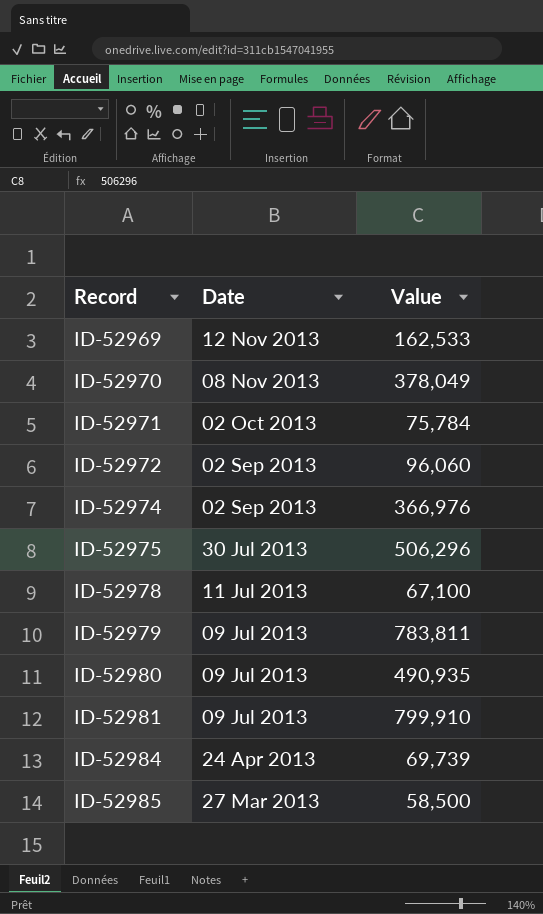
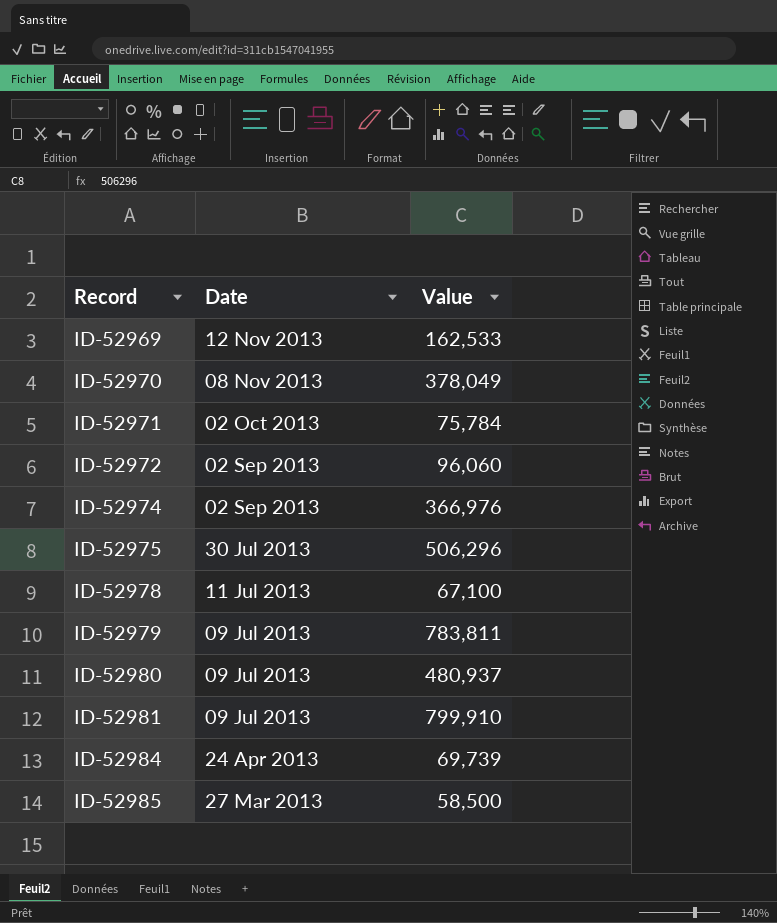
ID-52980 | Value: 490,935 -> 480,937

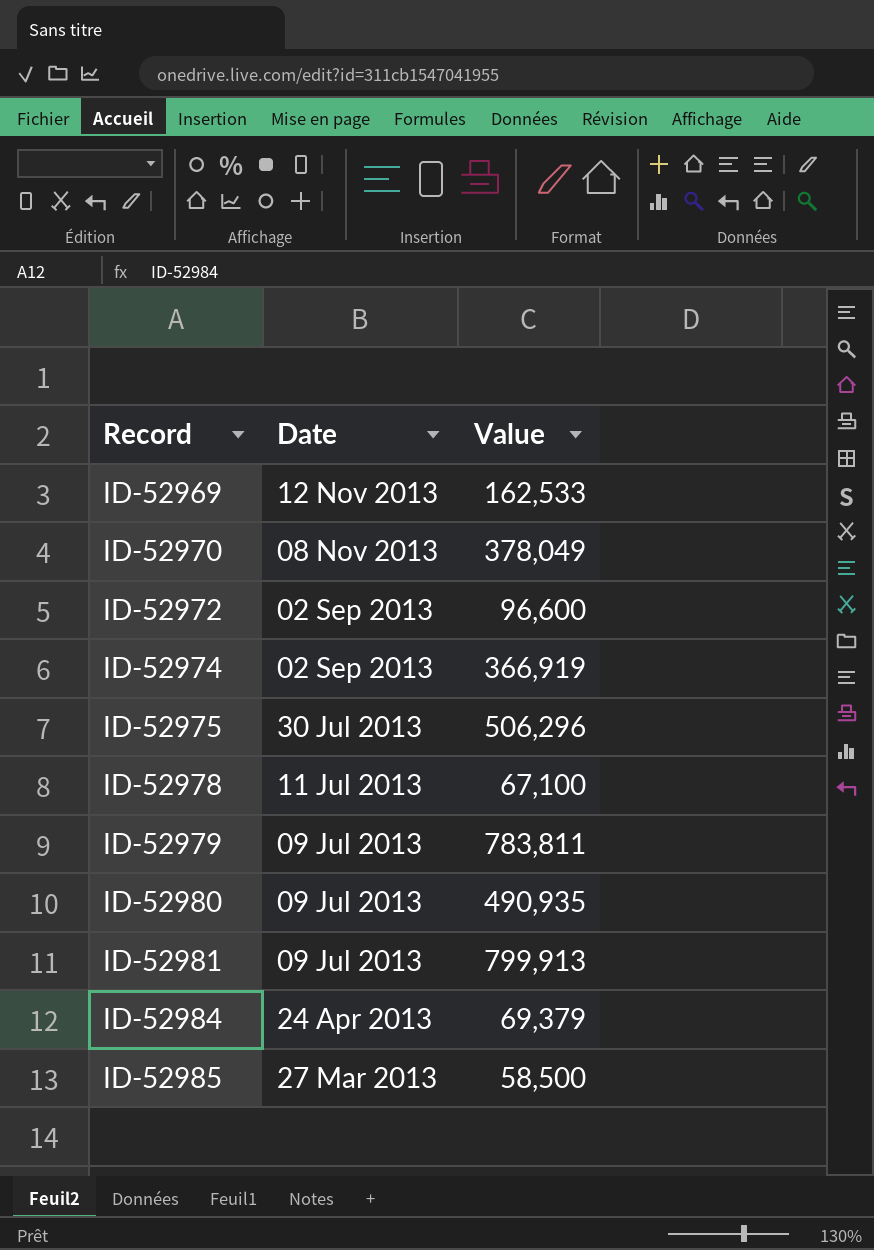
row ID-52971: 02 Oct 2013 | 75,784 -> none
ID-52972 | Value: 96,060 -> 96,600
ID-52974 | Value: 366,976 -> 366,919
ID-52980 | Value: 480,937 -> 490,935
ID-52981 | Value: 799,910 -> 799,913
ID-52984 | Value: 69,739 -> 69,379

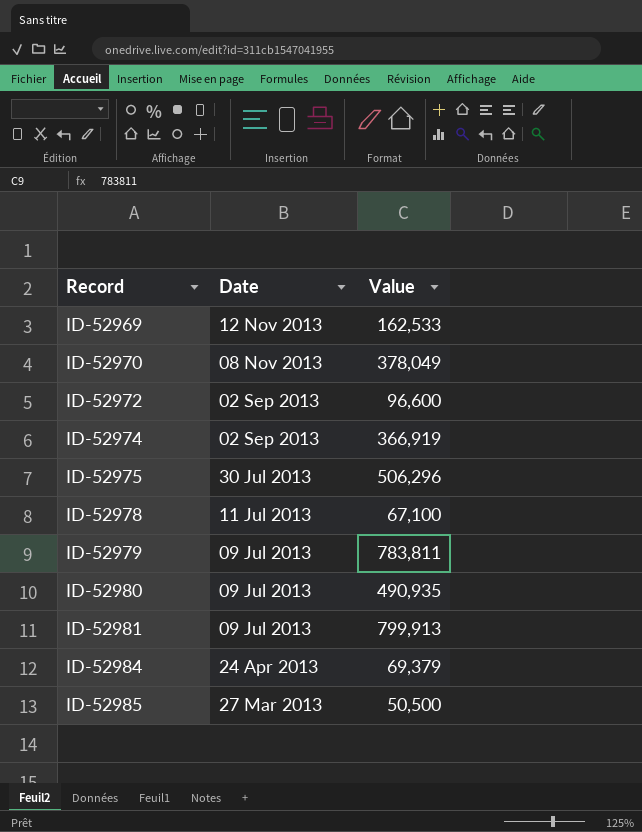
ID-52985 | Value: 58,500 -> 50,500

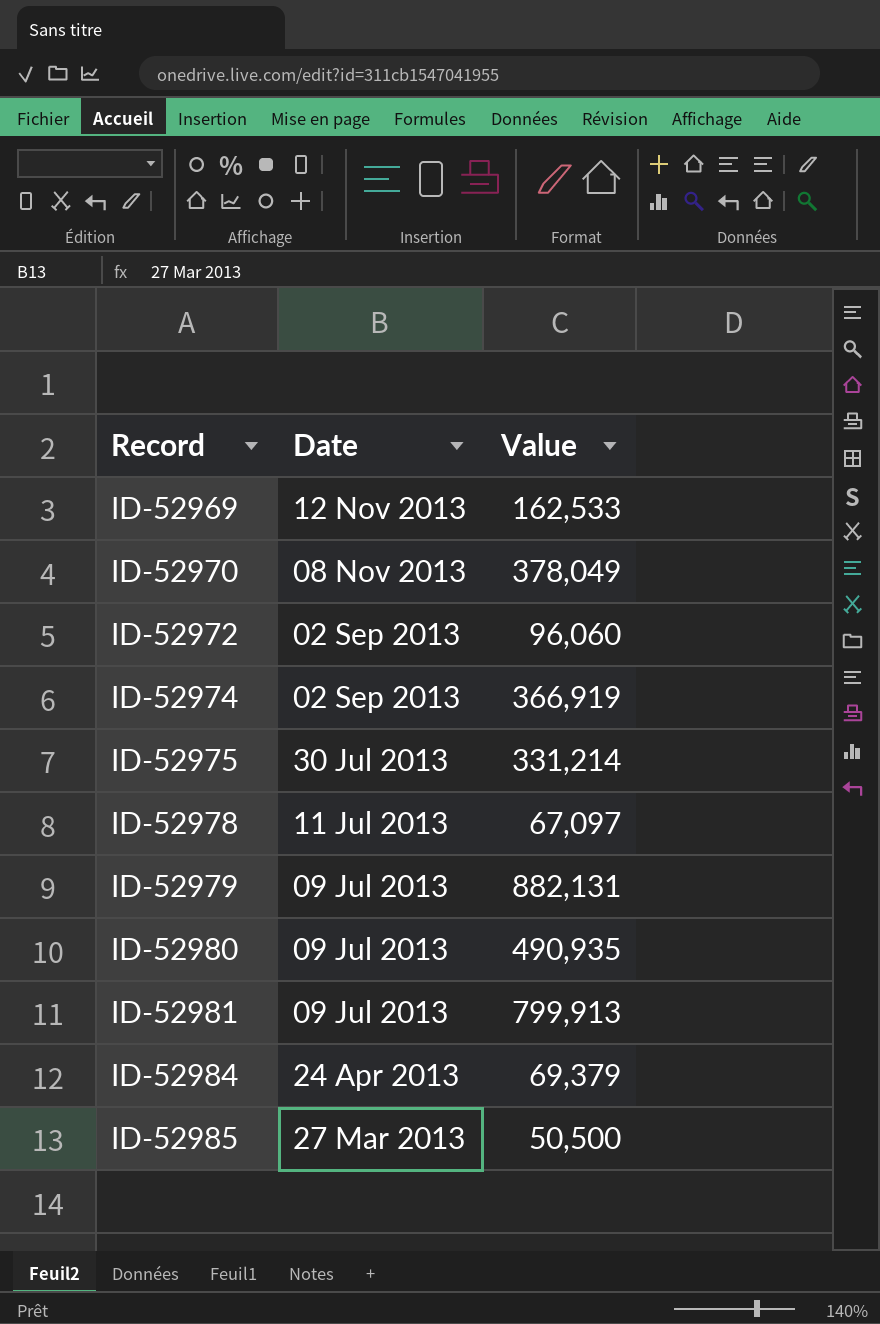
ID-52972 | Value: 96,600 -> 96,060
ID-52975 | Value: 506,296 -> 331,214
ID-52978 | Value: 67,100 -> 67,097
ID-52979 | Value: 783,811 -> 882,131

